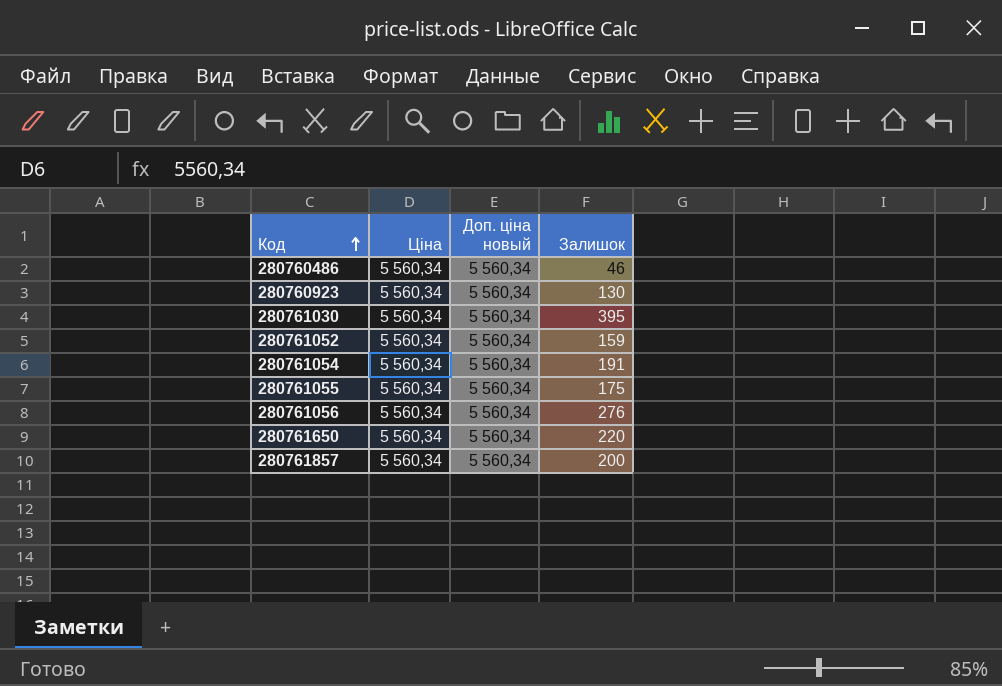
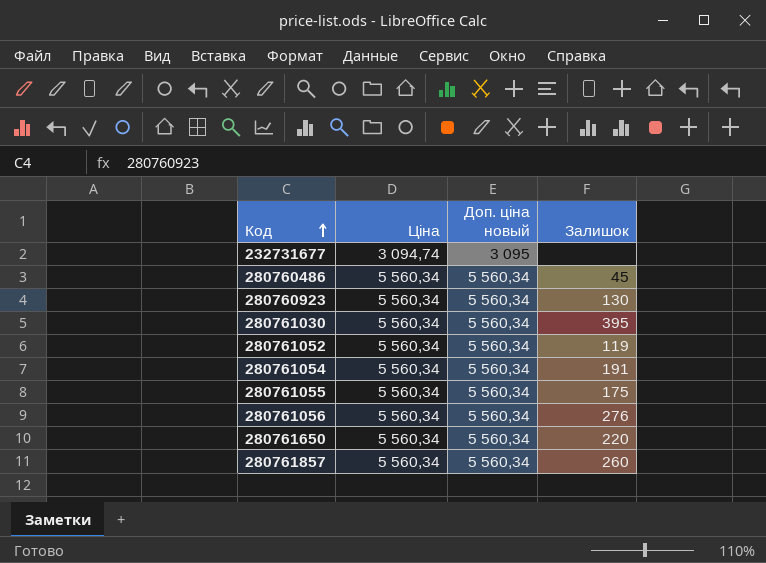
row 232731677: none -> 3 094,74 | 3 095 | none
280760486 | Залишок: 46 -> 45
280761052 | Залишок: 159 -> 119
280761857 | Залишок: 200 -> 260

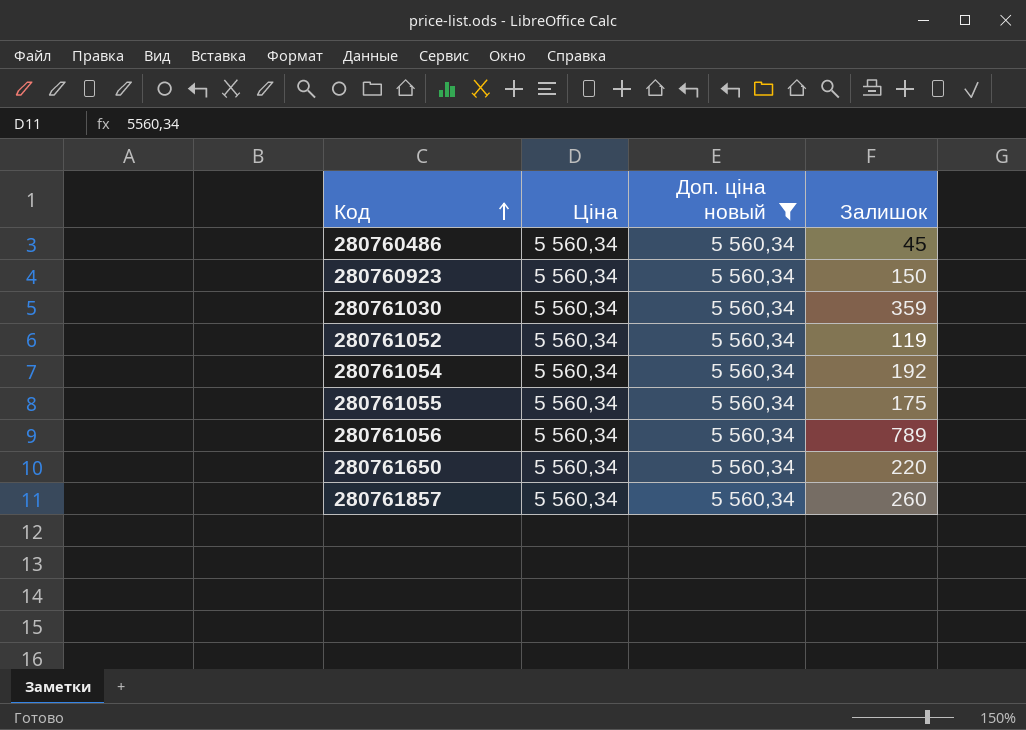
filter: none -> Доп. ціна новый = 5 560,34
280760923 | Залишок: 130 -> 150
280761030 | Залишок: 395 -> 359
280761054 | Залишок: 191 -> 192
280761056 | Залишок: 276 -> 789

